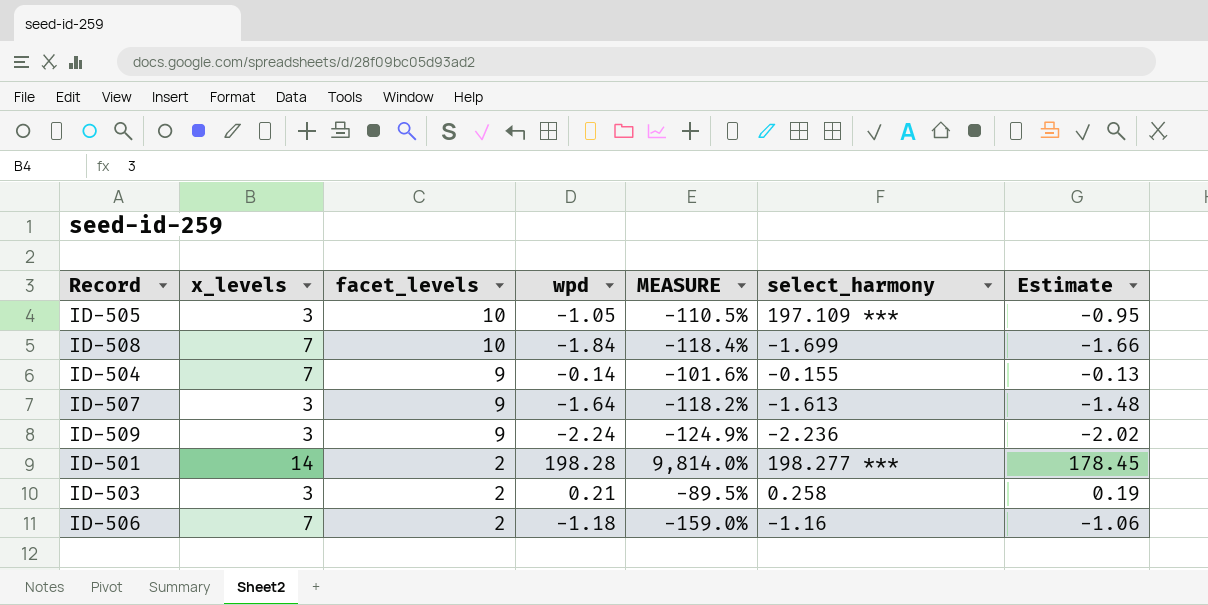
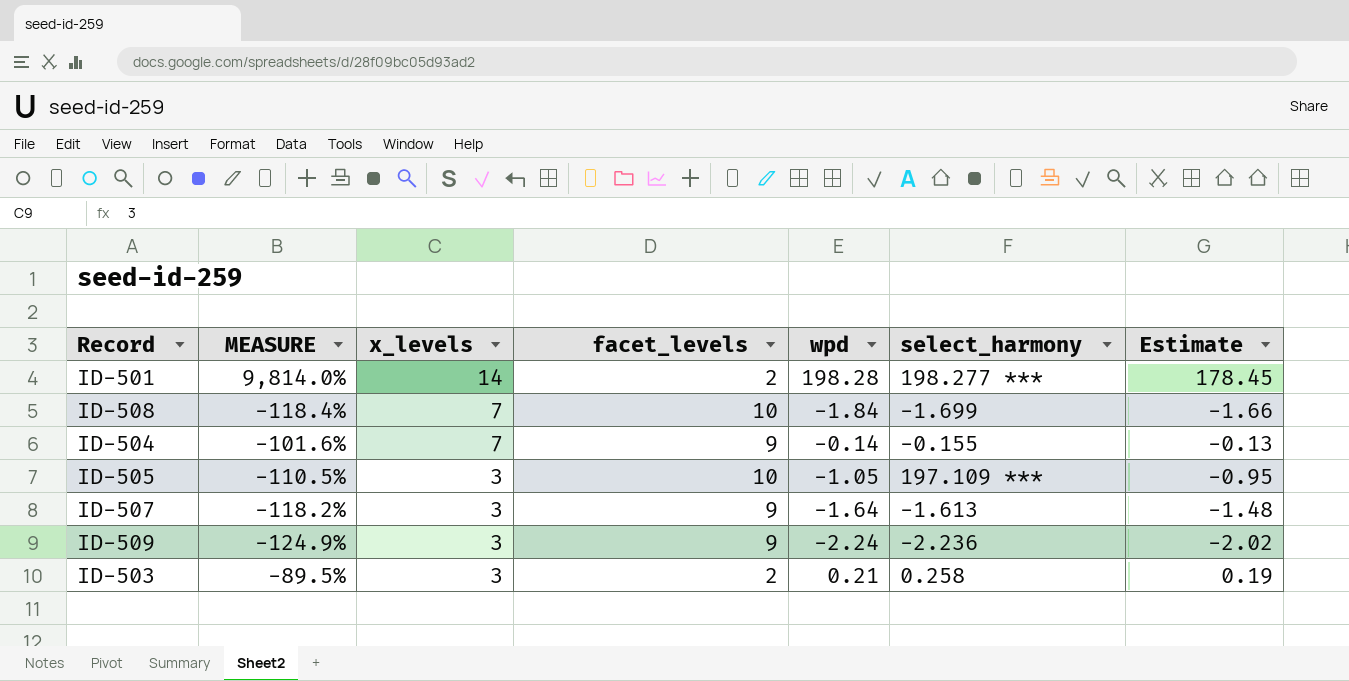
row order: facet_levels descending -> x_levels descending
column MEASURE | position: 5 -> 2
row ID-506: 7 | 2 | -1.18 | -159.0% | -1.16 | -1.06 -> none

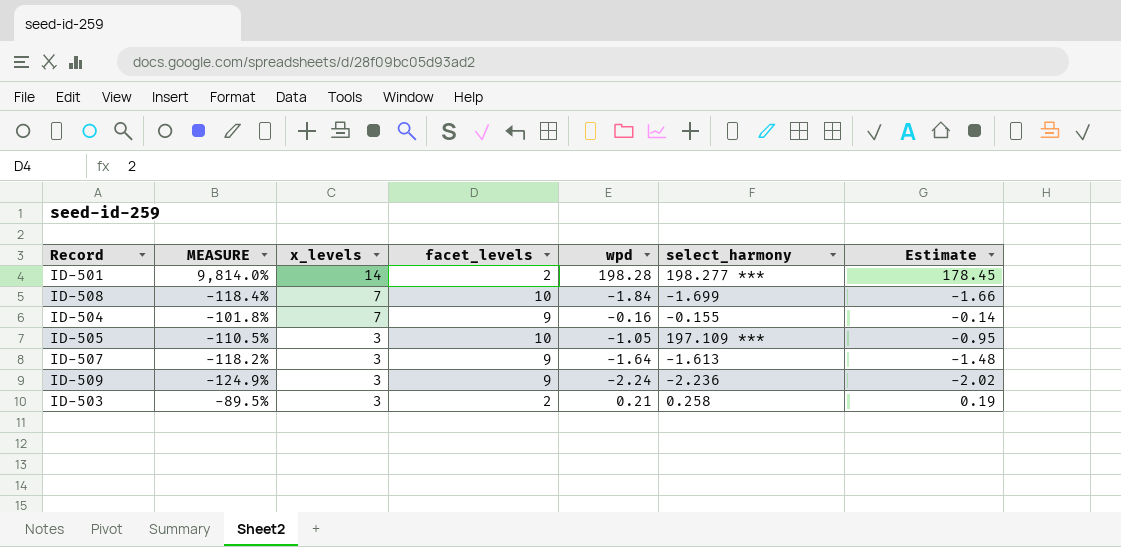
ID-504 | MEASURE: -101.6% -> -101.8%
ID-504 | wpd: -0.14 -> -0.16
ID-504 | Estimate: -0.13 -> -0.14

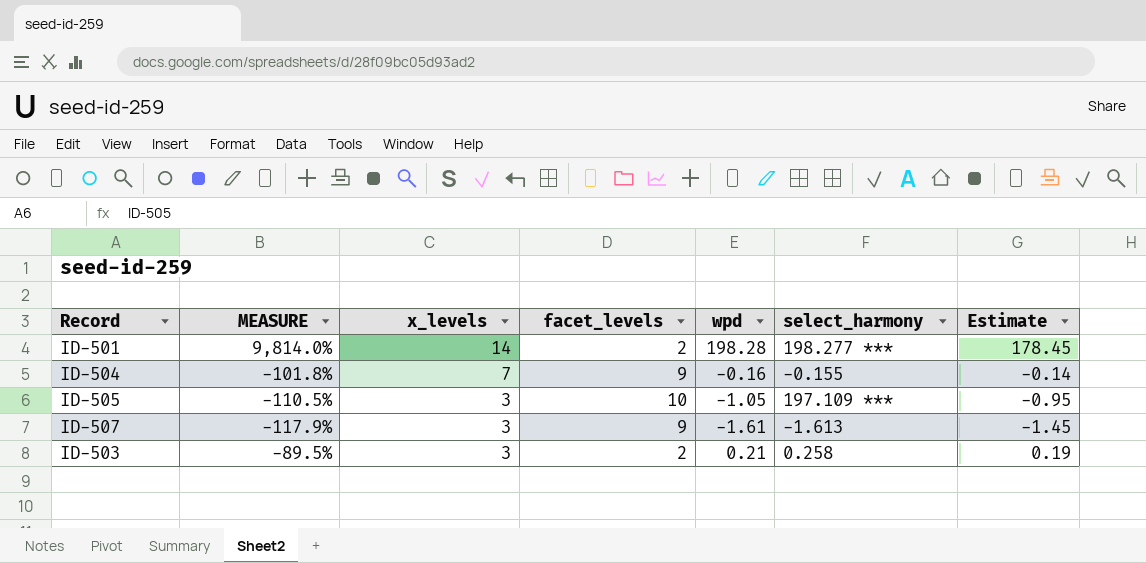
row ID-508: -118.4% | 7 | 10 | -1.84 | -1.699 | -1.66 -> none
row ID-509: -124.9% | 3 | 9 | -2.24 | -2.236 | -2.02 -> none
ID-507 | MEASURE: -118.2% -> -117.9%
ID-507 | wpd: -1.64 -> -1.61
ID-507 | Estimate: -1.48 -> -1.45

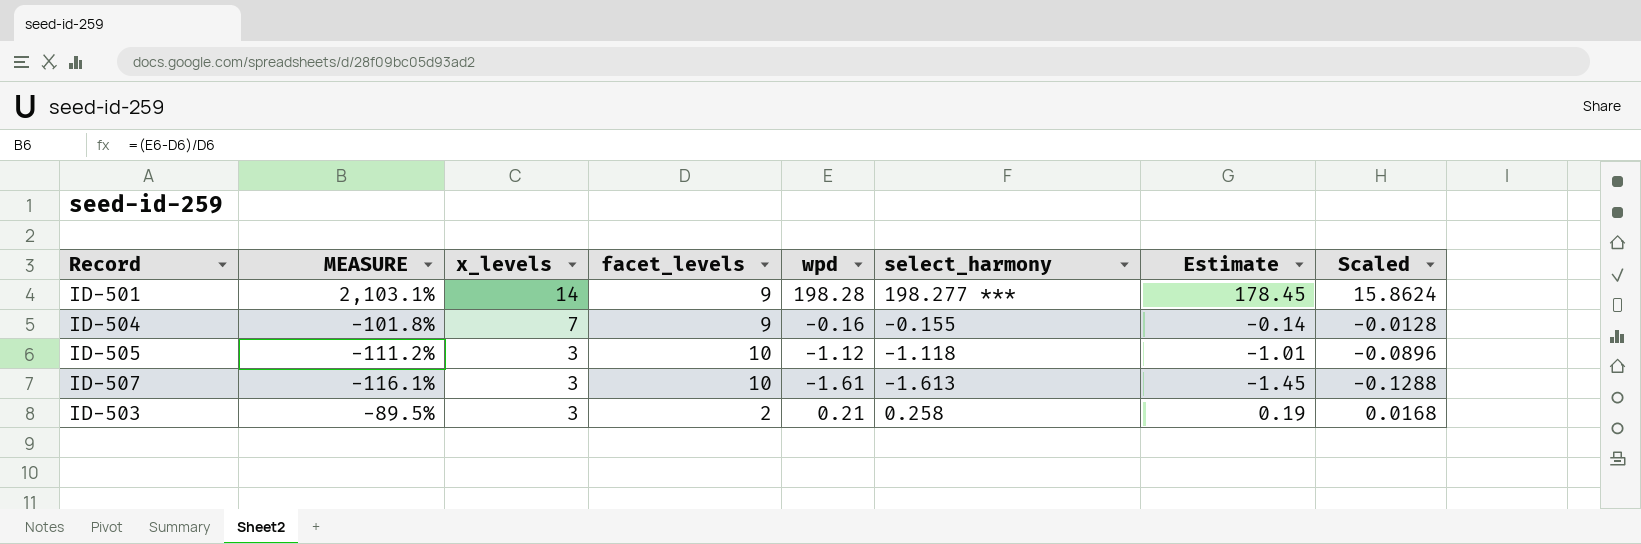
column Scaled | formula: none -> [wpd] * 0.08
ID-501 | MEASURE: 9,814.0% -> 2,103.1%
ID-501 | facet_levels: 2 -> 9
ID-505 | MEASURE: -110.5% -> -111.2%
ID-505 | wpd: -1.05 -> -1.12
ID-505 | select_harmony: 197.109 *** -> -1.118
ID-505 | Estimate: -0.95 -> -1.01
ID-507 | MEASURE: -117.9% -> -116.1%
ID-507 | facet_levels: 9 -> 10

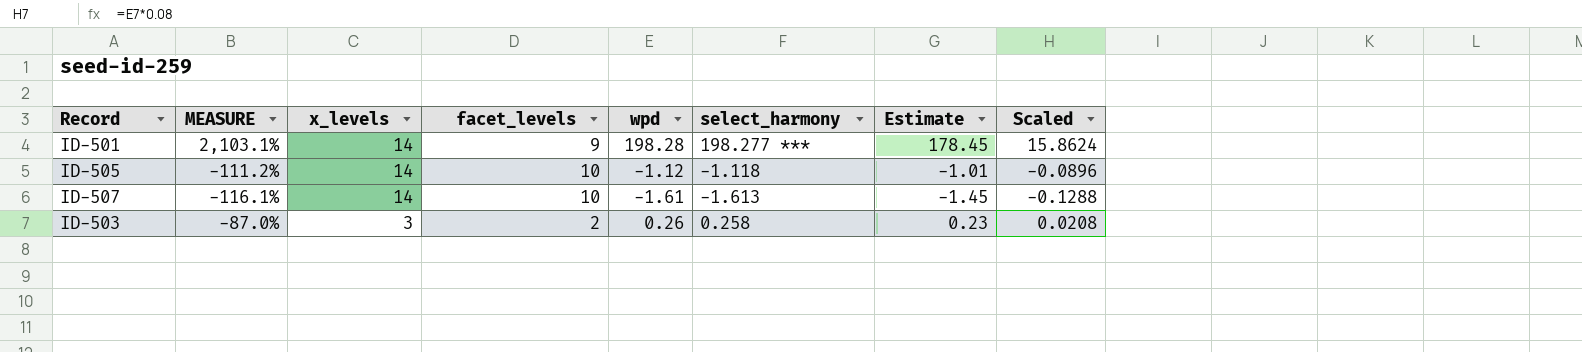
row ID-504: -101.8% | 7 | 9 | -0.16 | -0.155 | -0.14 | -0.0128 -> none
ID-505 | x_levels: 3 -> 14
ID-507 | x_levels: 3 -> 14
ID-503 | MEASURE: -89.5% -> -87.0%
ID-503 | wpd: 0.21 -> 0.26
ID-503 | Estimate: 0.19 -> 0.23
ID-503 | Scaled: 0.0168 -> 0.0208

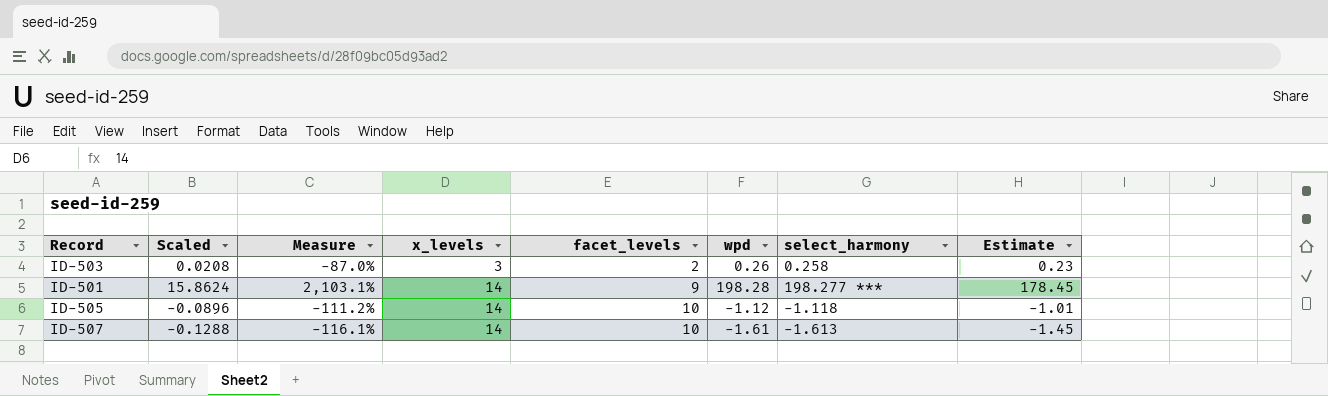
row order: x_levels descending -> x_levels ascending
column Scaled | position: 8 -> 2
column name: MEASURE -> Measure

